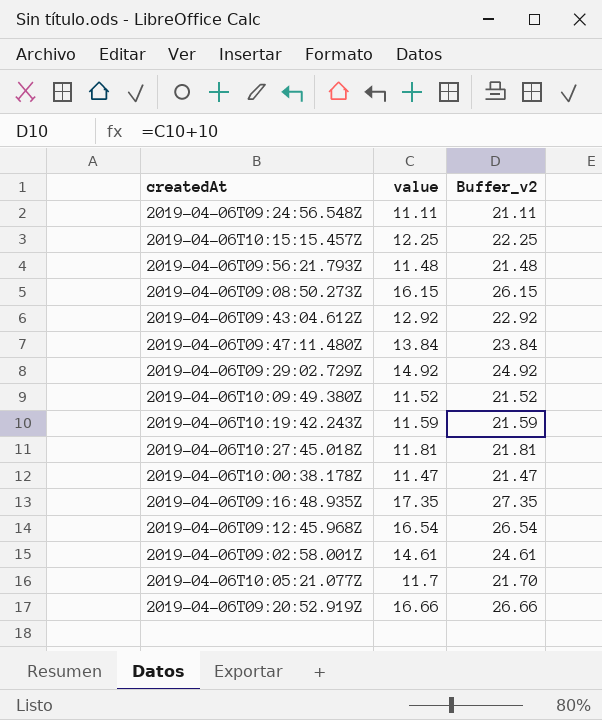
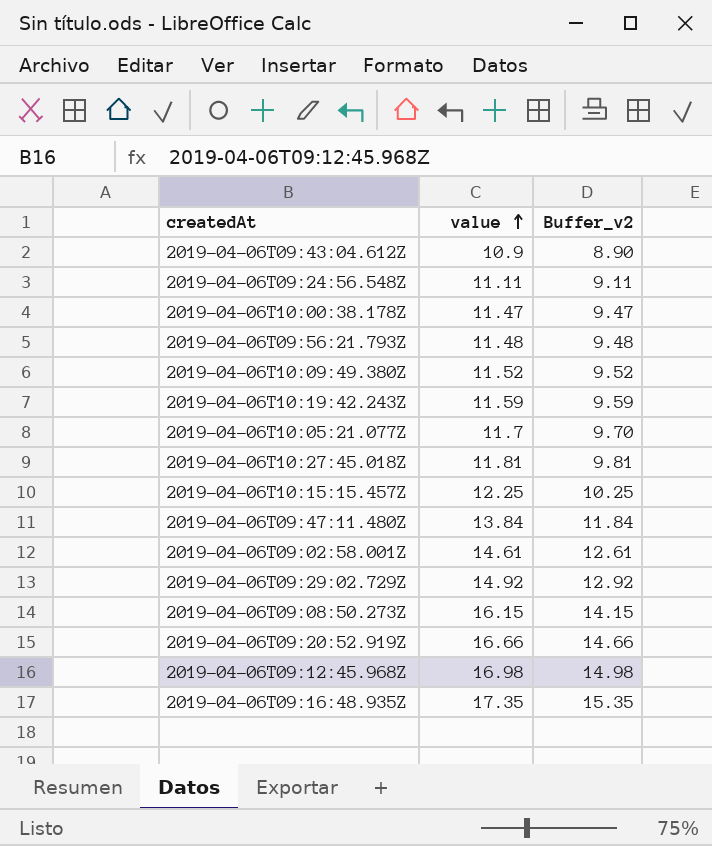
row order: none -> value ascending
column Buffer_v2 | formula: [value] + 10 -> [value] - 2
2019-04-06T09:43:04.612Z | value: 12.92 -> 10.9
2019-04-06T09:12:45.968Z | value: 16.54 -> 16.98

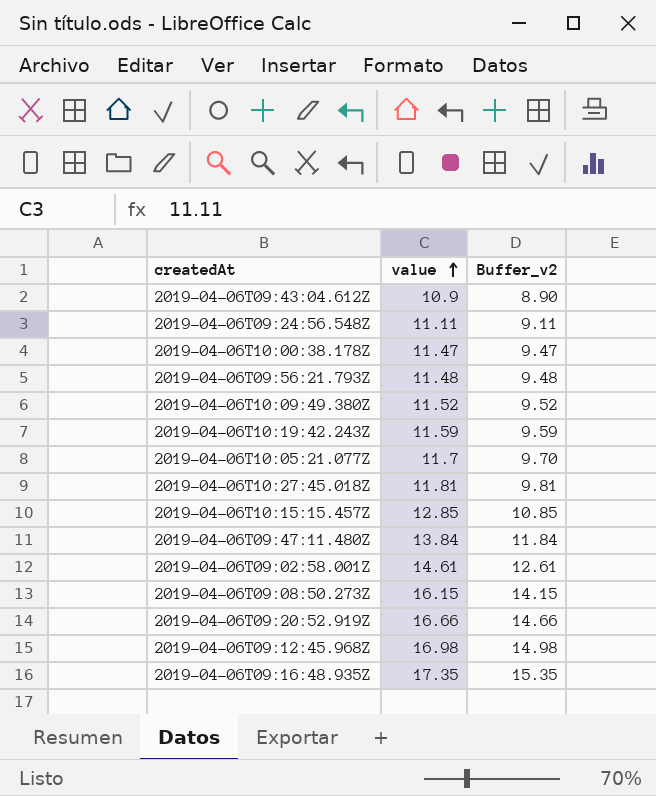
row 2019-04-06T09:29:02.729Z: 14.92 | 12.92 -> none
2019-04-06T10:15:15.457Z | value: 12.25 -> 12.85
2019-04-06T10:15:15.457Z | Buffer_v2: 10.25 -> 10.85

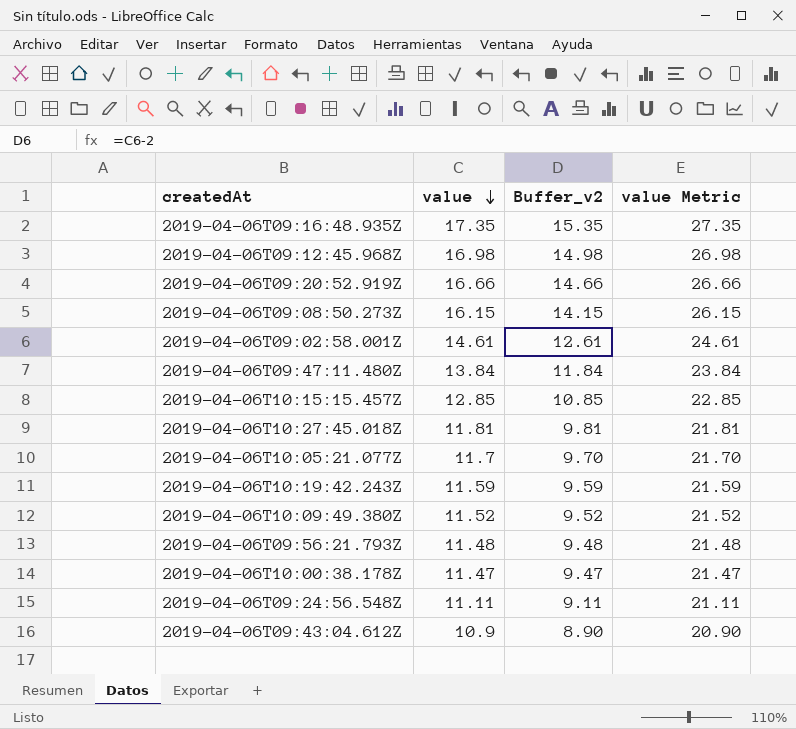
row order: value ascending -> value descending
column value Metric | formula: none -> [value] + 10

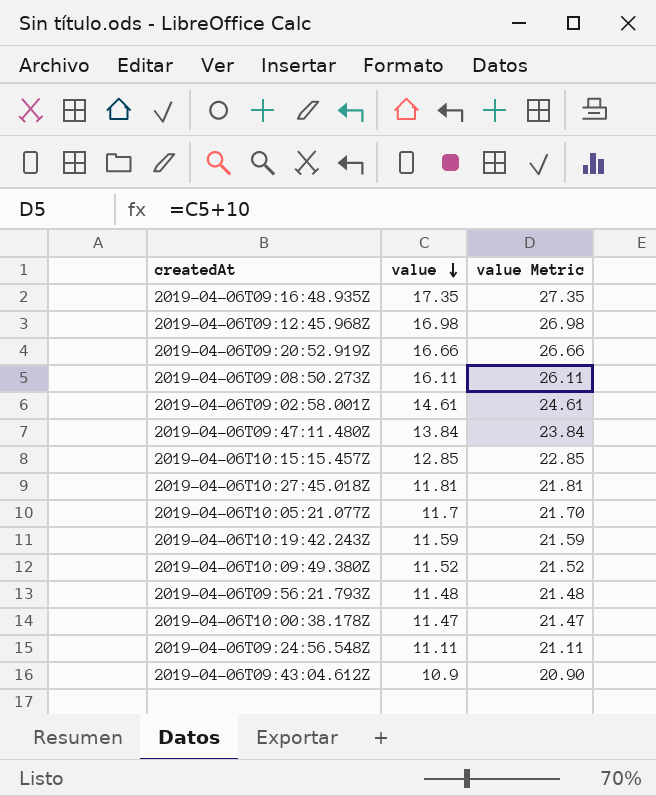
column Buffer_v2 | formula: [value] - 2 -> none
2019-04-06T09:08:50.273Z | value: 16.15 -> 16.11
2019-04-06T09:08:50.273Z | value Metric: 26.15 -> 26.11

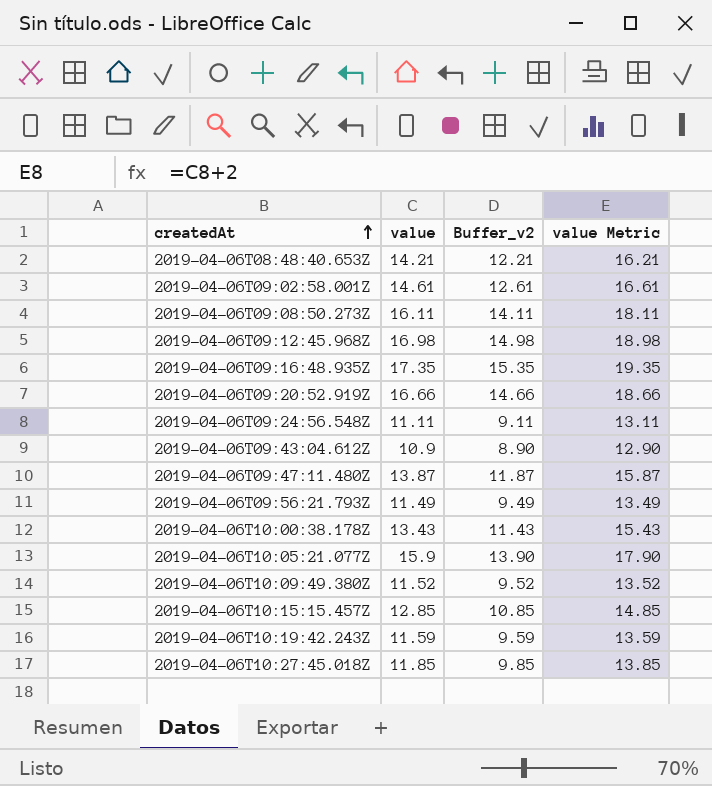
row order: value descending -> createdAt ascending
column Buffer_v2 | formula: none -> [value] - 2
column value Metric | formula: [value] + 10 -> [value] + 2
row 2019-04-06T08:48:40.653Z: none -> 14.21 | 12.21 | 16.21
2019-04-06T09:47:11.480Z | value: 13.84 -> 13.87
2019-04-06T09:56:21.793Z | value: 11.48 -> 11.49
2019-04-06T10:00:38.178Z | value: 11.47 -> 13.43
2019-04-06T10:05:21.077Z | value: 11.7 -> 15.9
2019-04-06T10:27:45.018Z | value: 11.81 -> 11.85

